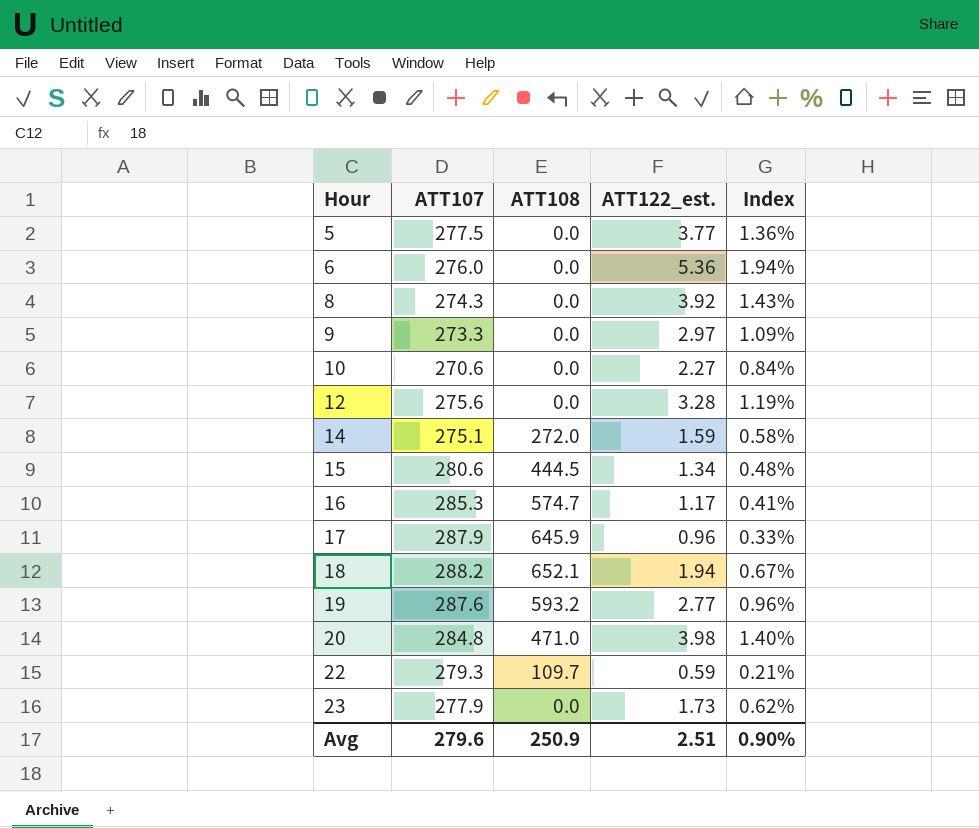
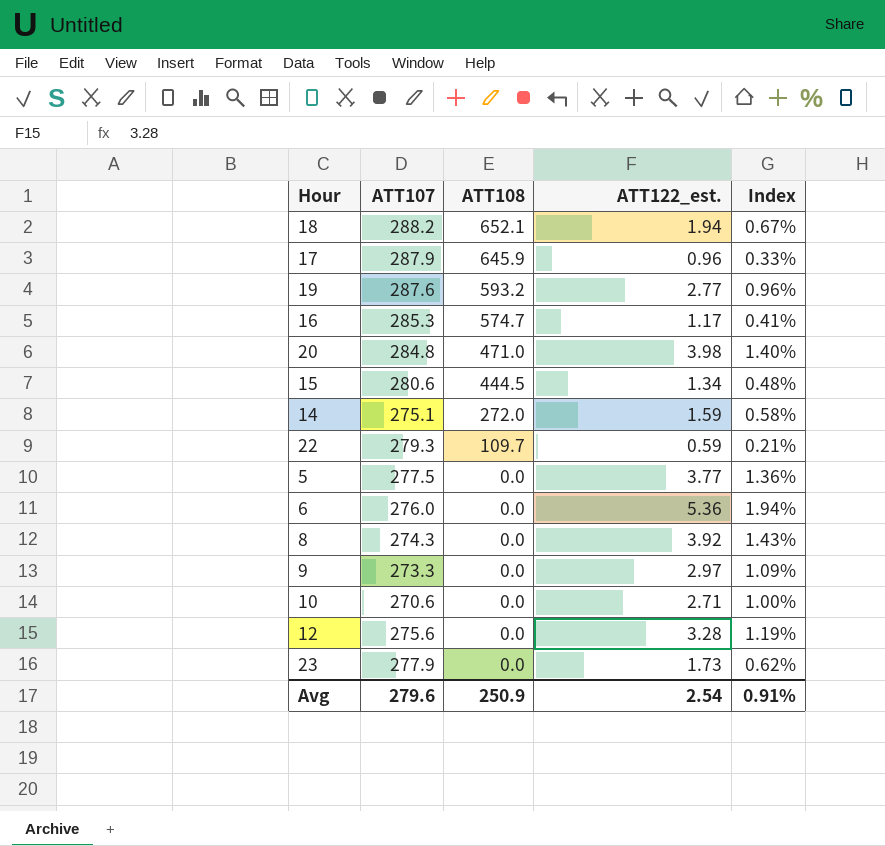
row order: Hour ascending -> ATT108 descending
10 | ATT122_est.: 2.27 -> 2.71
10 | Index: 0.84% -> 1.00%
Avg | ATT122_est.: 2.51 -> 2.54
Avg | Index: 0.90% -> 0.91%

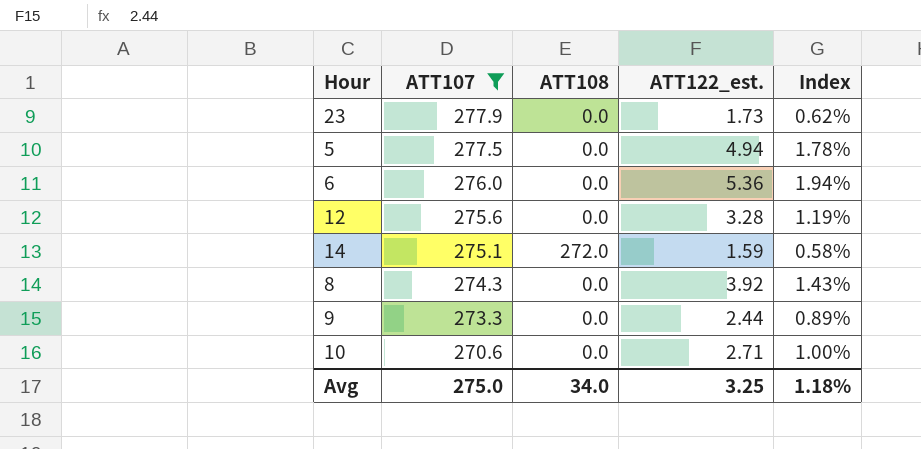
filter: none -> ATT107 <= 277.9
row order: ATT108 descending -> ATT107 descending
5 | ATT122_est.: 3.77 -> 4.94
5 | Index: 1.36% -> 1.78%
9 | ATT122_est.: 2.97 -> 2.44
9 | Index: 1.09% -> 0.89%
Avg | ATT107: 279.6 -> 275.0
Avg | ATT108: 250.9 -> 34.0
Avg | ATT122_est.: 2.54 -> 3.25
Avg | Index: 0.91% -> 1.18%

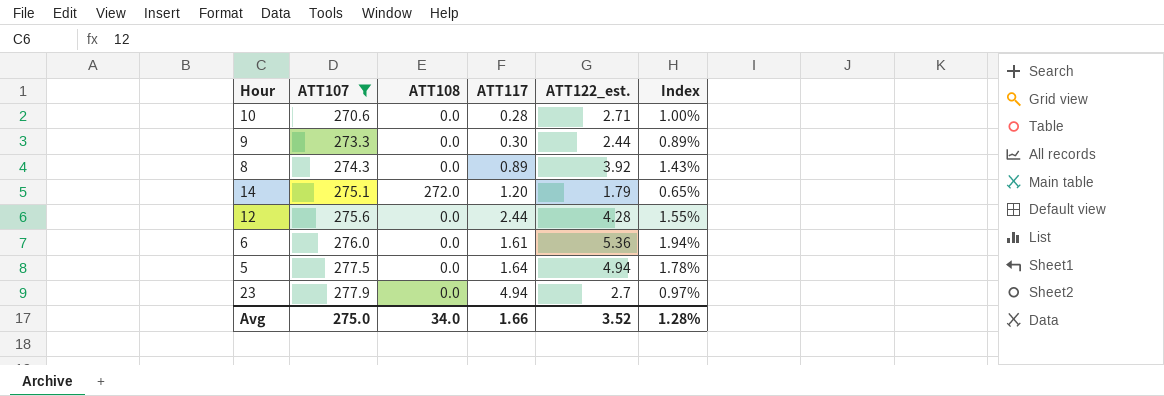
row order: ATT107 descending -> ATT107 ascending
column ATT117 | position: none -> 4
14 | ATT122_est.: 1.59 -> 1.79
14 | Index: 0.58% -> 0.65%
12 | ATT122_est.: 3.28 -> 4.28
12 | Index: 1.19% -> 1.55%
23 | ATT122_est.: 1.73 -> 2.7
23 | Index: 0.62% -> 0.97%
Avg | ATT122_est.: 3.25 -> 3.52
Avg | Index: 1.18% -> 1.28%

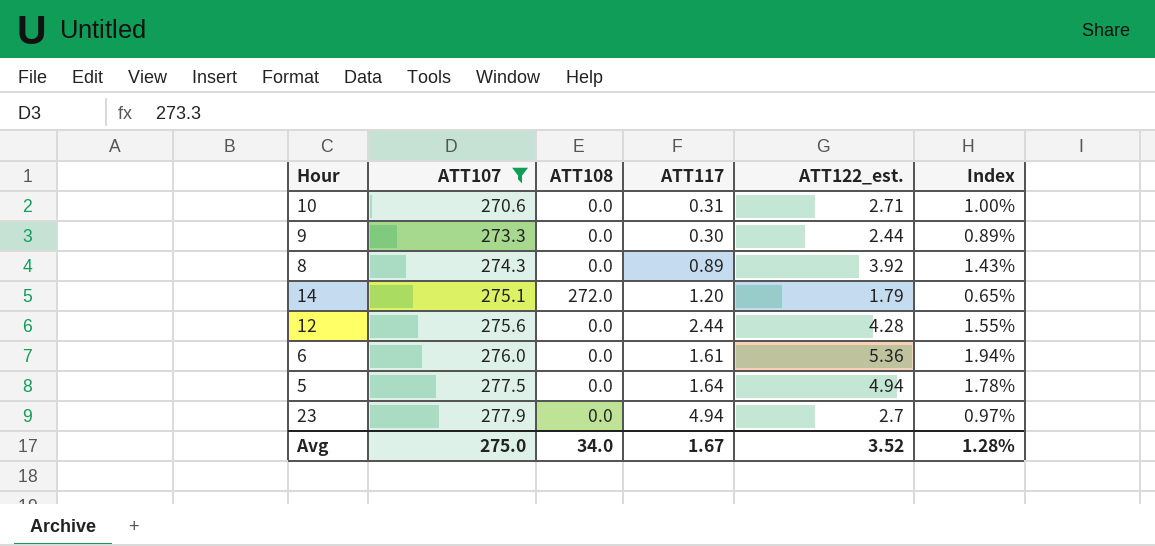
10 | ATT117: 0.28 -> 0.31
Avg | ATT117: 1.66 -> 1.67

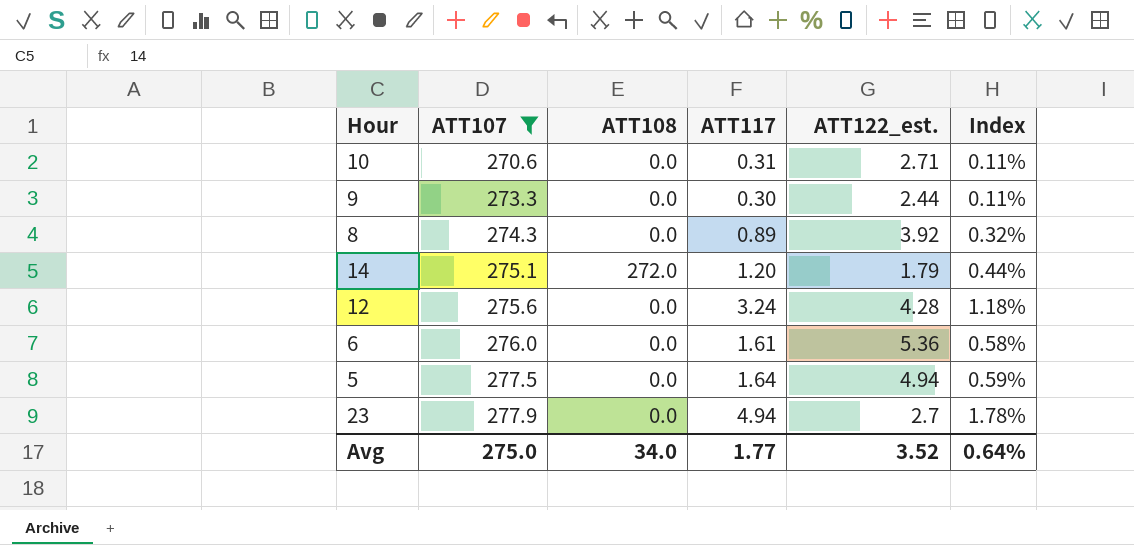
column Index | formula: [ATT122_est.] / [ATT107] -> [ATT117] / [ATT107]
12 | ATT117: 2.44 -> 3.24
Avg | ATT117: 1.67 -> 1.77
Avg | Index: 1.28% -> 0.64%

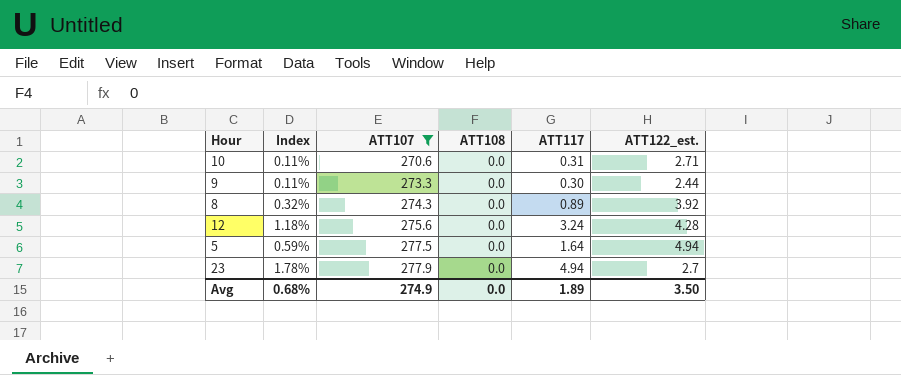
column Index | position: 6 -> 2
row 14: 275.1 | 272.0 | 1.20 | 1.79 | 0.44% -> none
row 6: 276.0 | 0.0 | 1.61 | 5.36 | 0.58% -> none
Avg | Index: 0.64% -> 0.68%
Avg | ATT107: 275.0 -> 274.9
Avg | ATT108: 34.0 -> 0.0
Avg | ATT117: 1.77 -> 1.89
Avg | ATT122_est.: 3.52 -> 3.50

